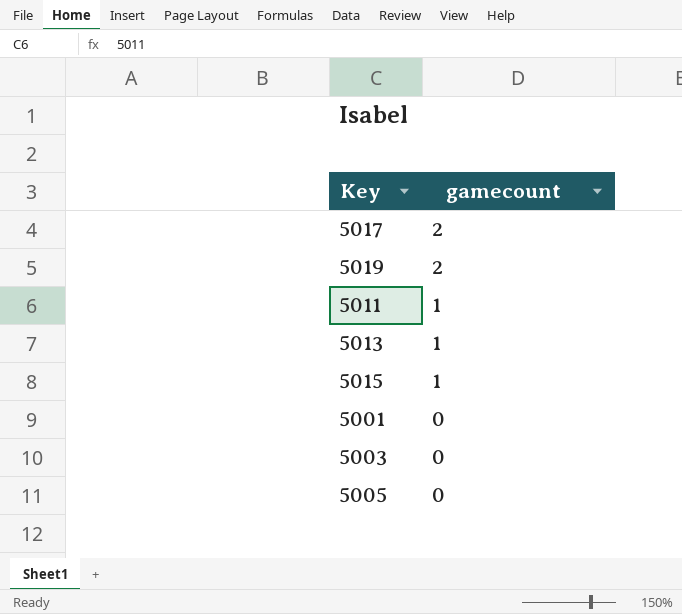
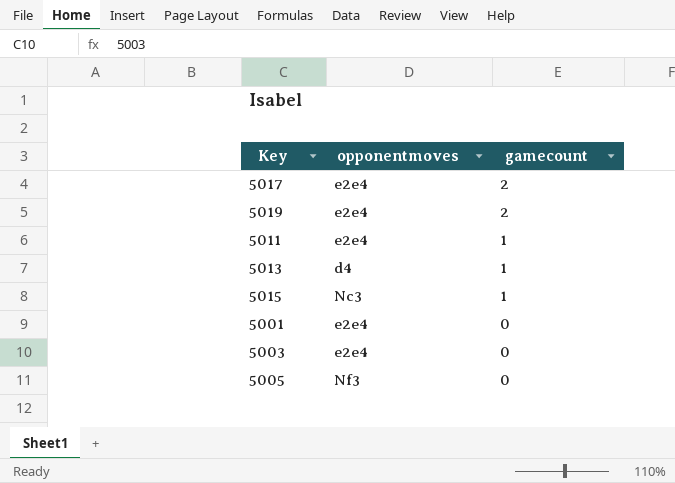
column opponentmoves | position: none -> 2

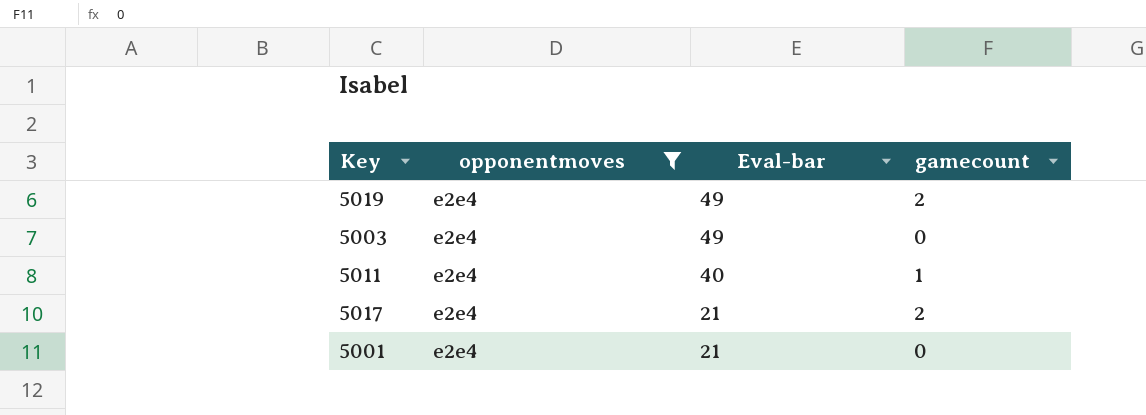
filter: none -> opponentmoves = e2e4
row order: gamecount descending -> Eval-bar descending
column Eval-bar | position: none -> 3

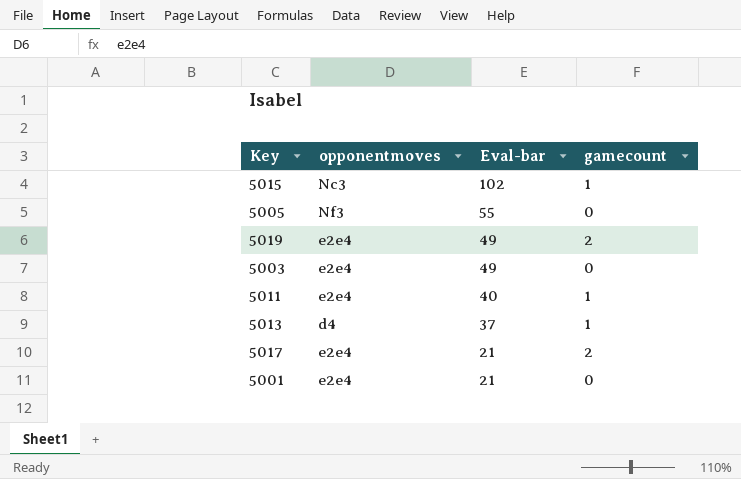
filter: opponentmoves = e2e4 -> none

